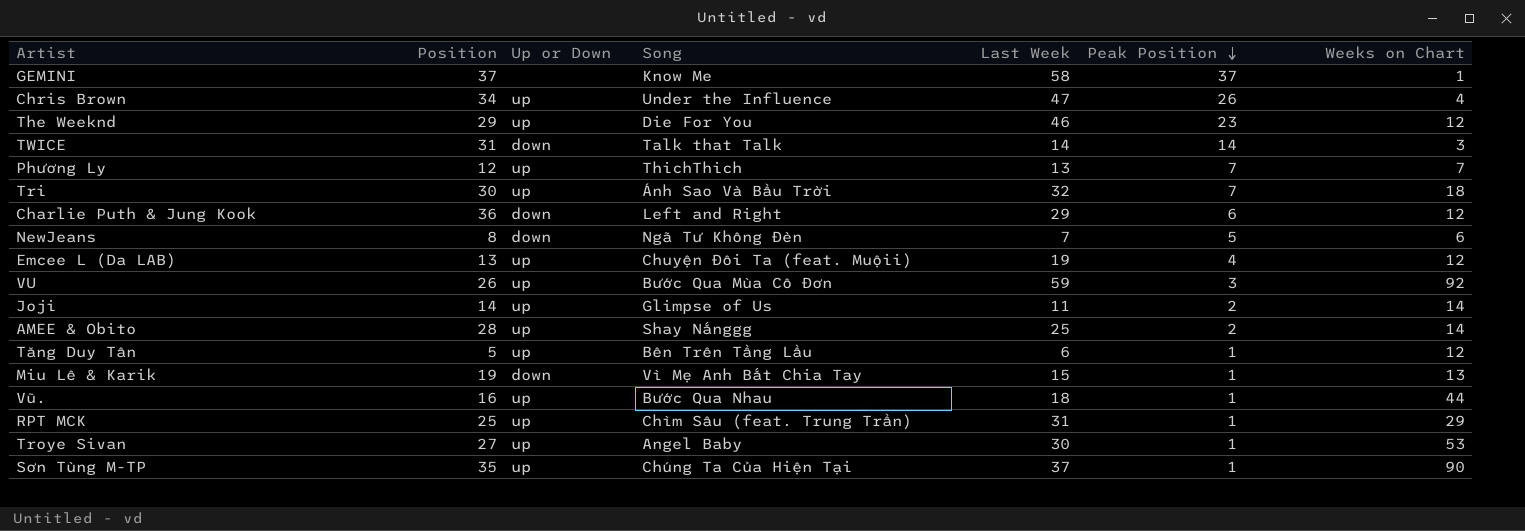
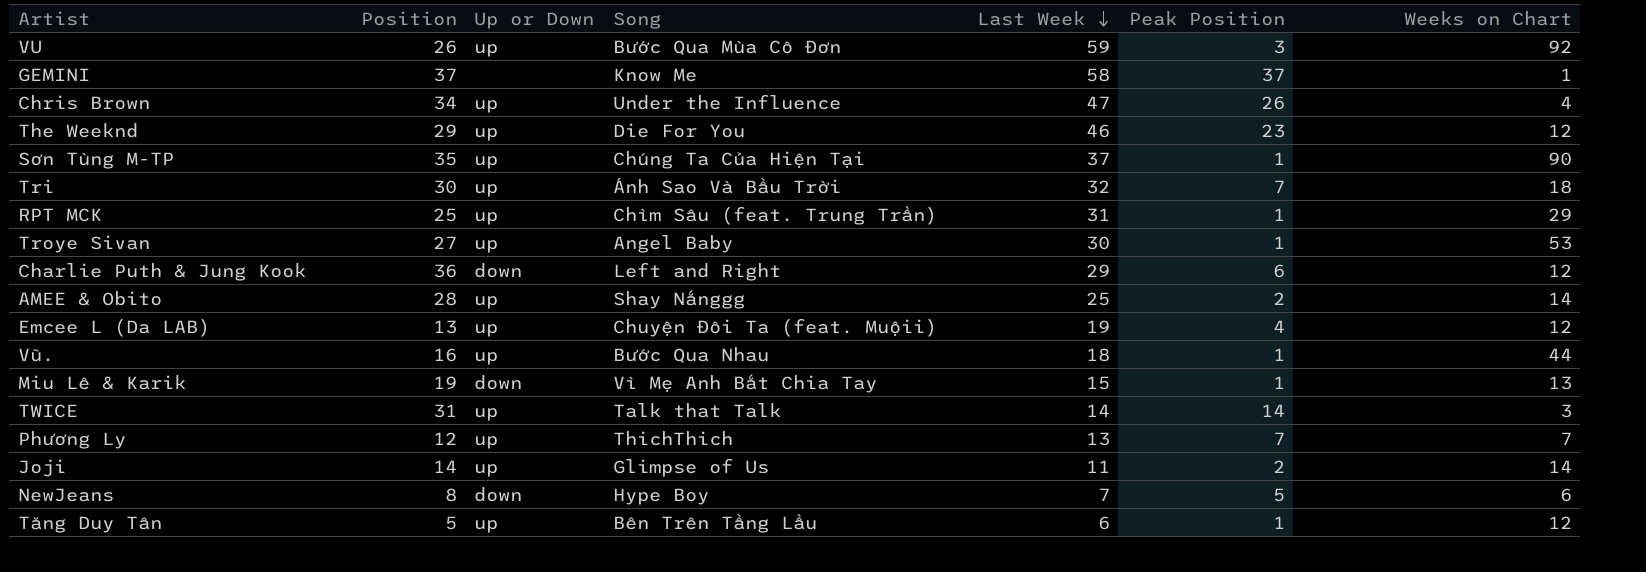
row order: Peak Position descending -> Last Week descending
TWICE | Up or Down: down -> up
NewJeans | Song: Ngã Tư Không Đèn -> Hype Boy

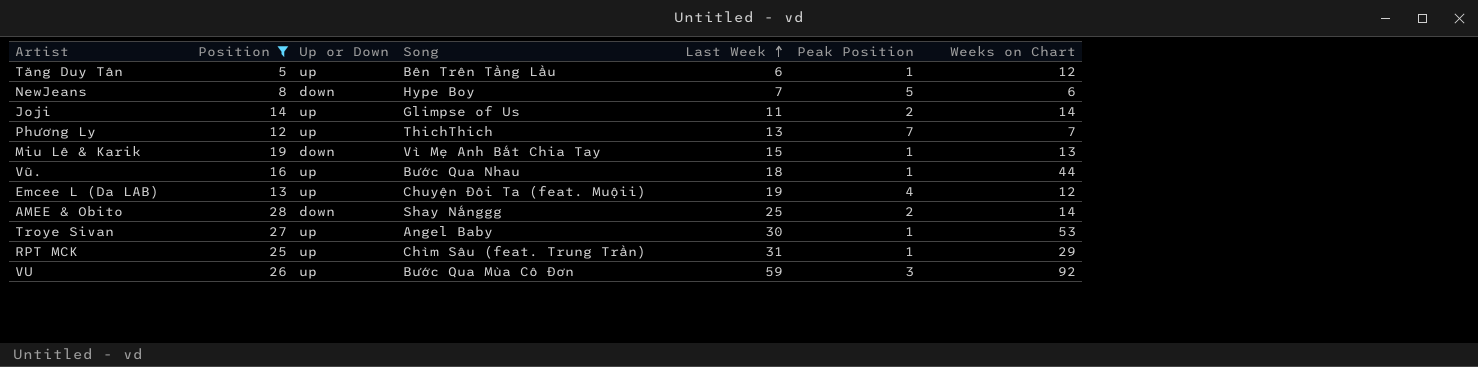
filter: none -> Position <= 28
row order: Last Week descending -> Last Week ascending
AMEE & Obito | Up or Down: up -> down

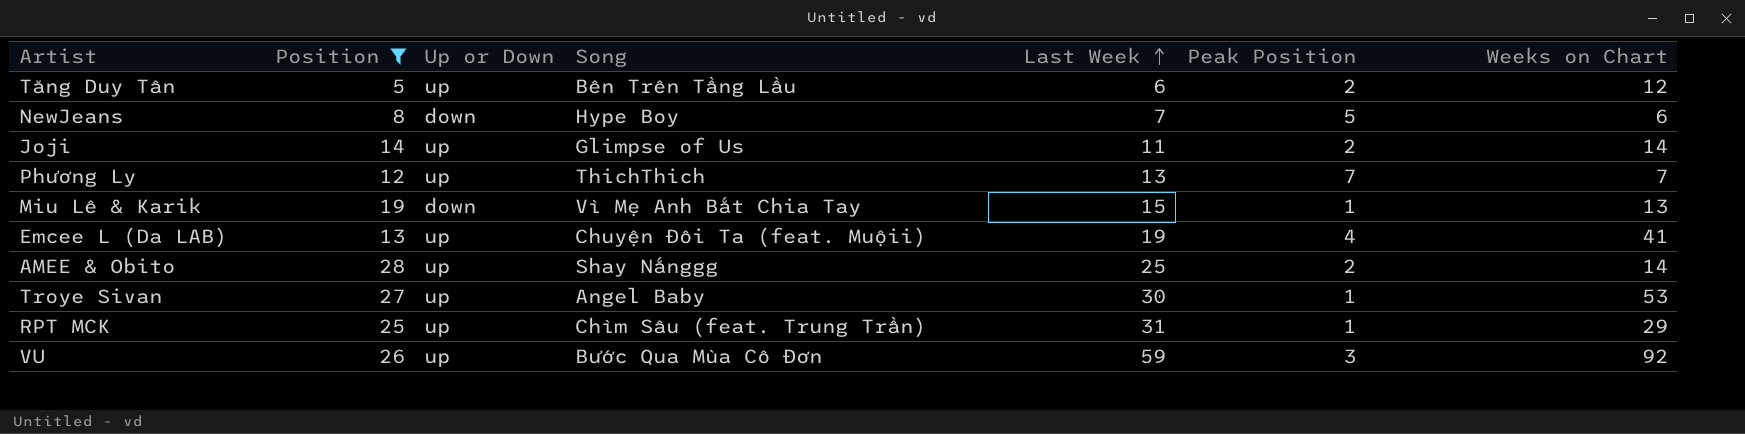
row Vũ.: 16 | up | Bước Qua Nhau | 18 | 1 | 44 -> none
Tăng Duy Tân | Peak Position: 1 -> 2
Emcee L (Da LAB) | Weeks on Chart: 12 -> 41
AMEE & Obito | Up or Down: down -> up

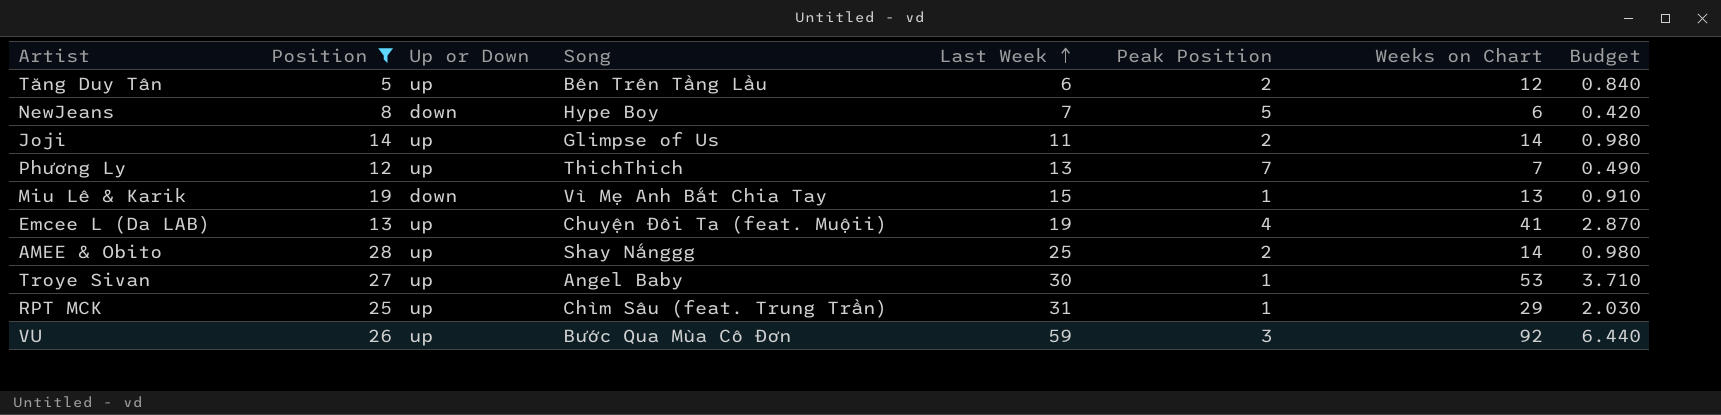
column Budget | formula: none -> [Weeks on Chart] * 0.07

